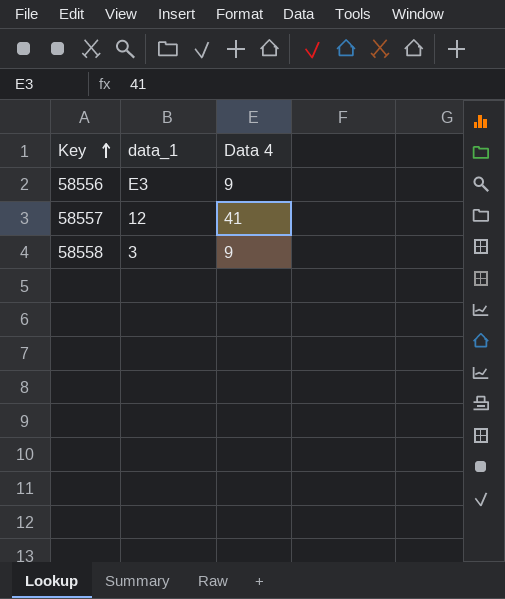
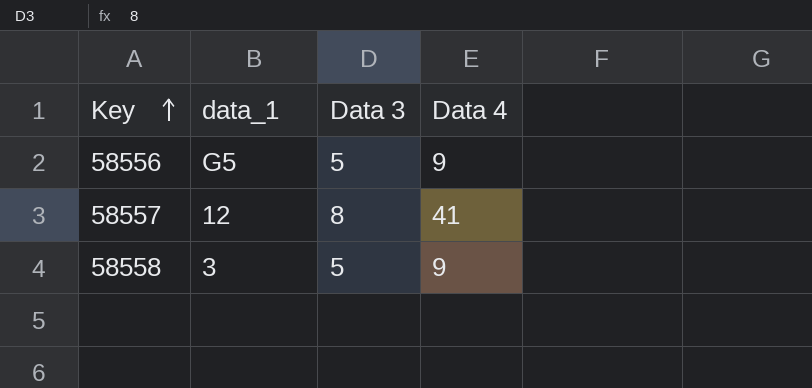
column Data 3 | position: none -> 3
58556 | data_1: E3 -> G5

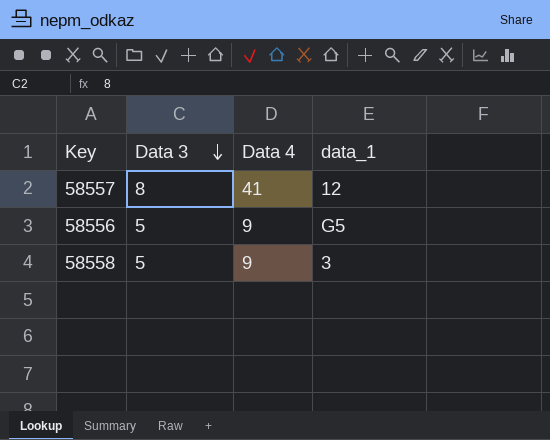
row order: Key ascending -> Data 3 descending
column data_1 | position: 2 -> 4

